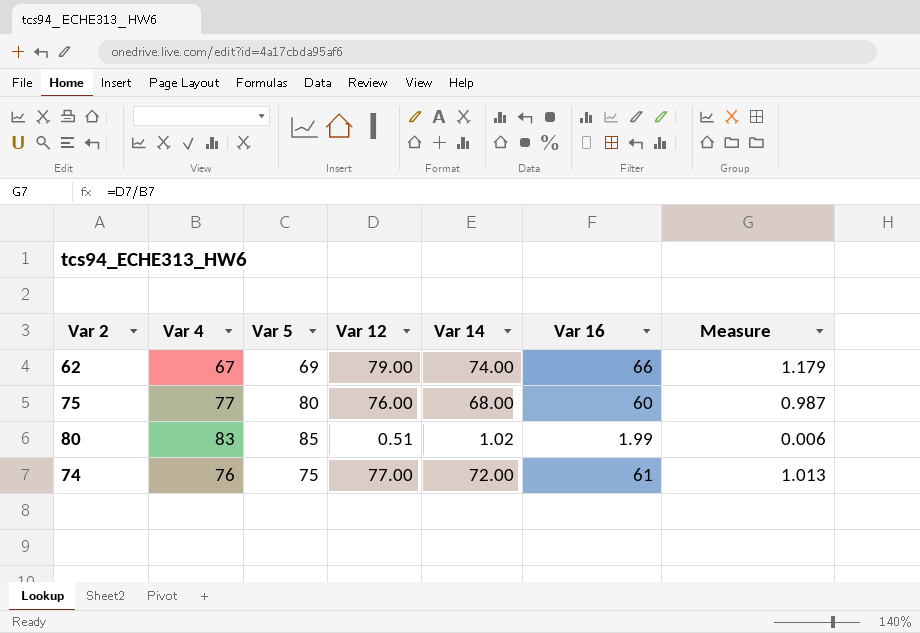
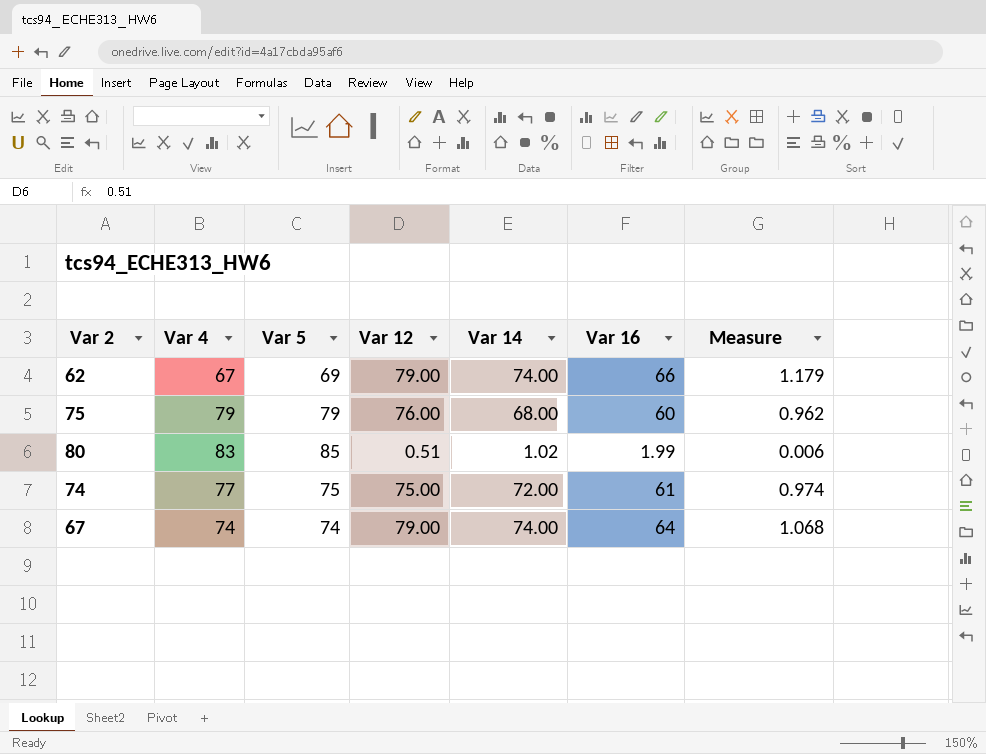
75 | Var 4: 77 -> 79
75 | Var 5: 80 -> 79
75 | Measure: 0.987 -> 0.962
74 | Var 4: 76 -> 77
74 | Var 12: 77.00 -> 75.00
74 | Measure: 1.013 -> 0.974
row 67: none -> 74 | 74 | 79.00 | 74.00 | 64 | 1.068

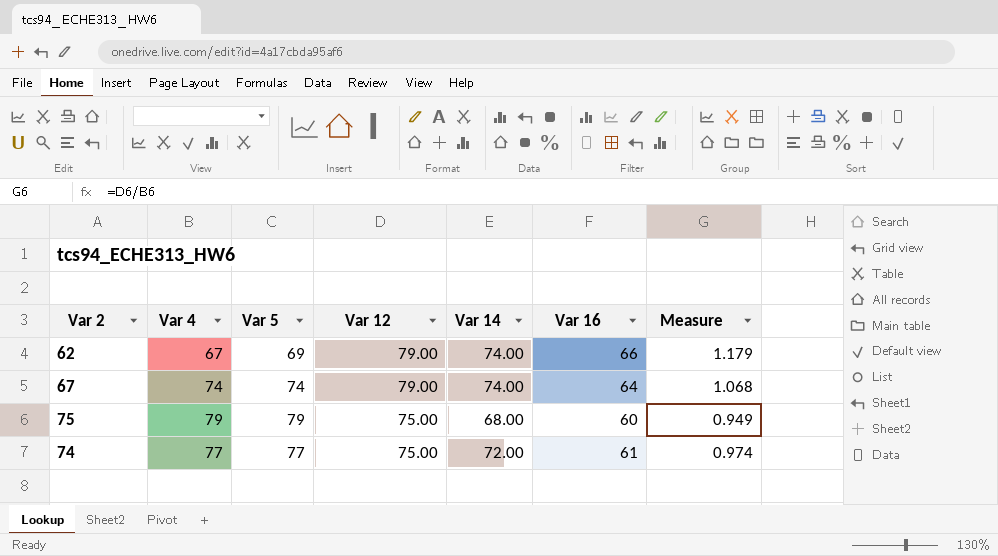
row order: none -> Var 12 descending
row 80: 83 | 85 | 0.51 | 1.02 | 1.99 | 0.006 -> none
75 | Var 12: 76.00 -> 75.00
75 | Measure: 0.962 -> 0.949
74 | Var 5: 75 -> 77

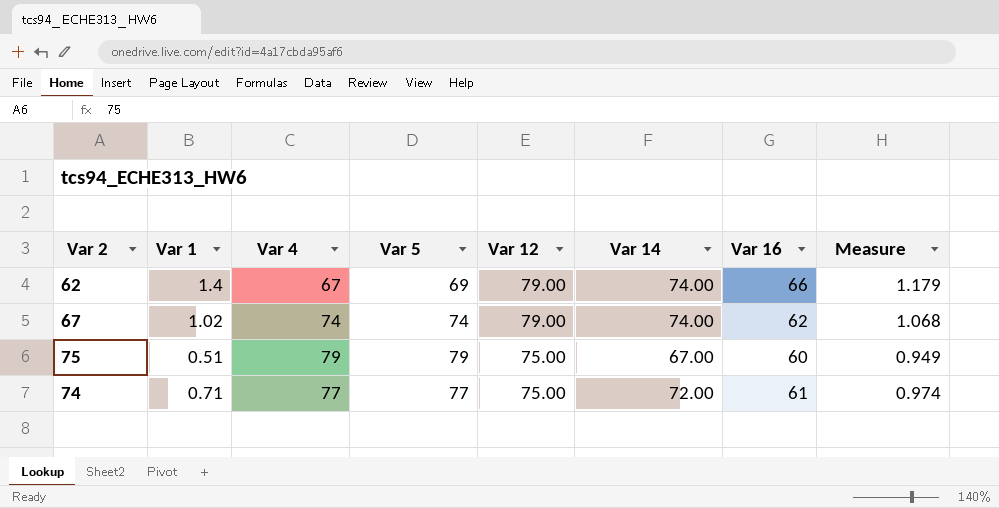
column Var 1 | position: none -> 2
67 | Var 16: 64 -> 62
75 | Var 14: 68.00 -> 67.00

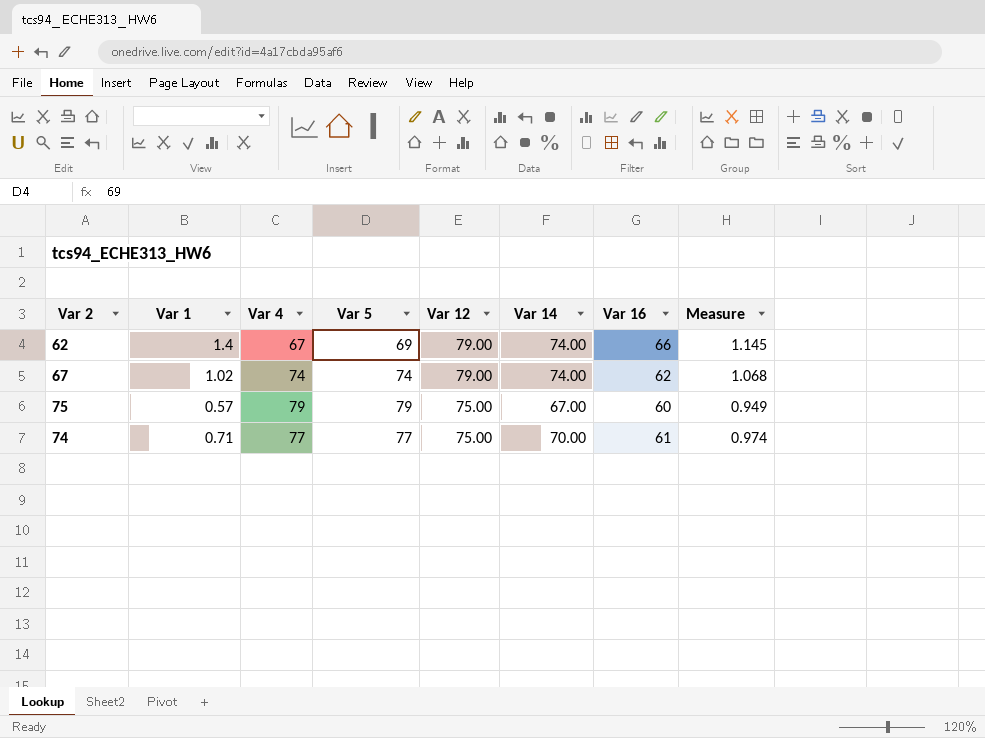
column Measure | formula: [Var 12] / [Var 4] -> [Var 12] / [Var 5]
75 | Var 1: 0.51 -> 0.57
74 | Var 14: 72.00 -> 70.00

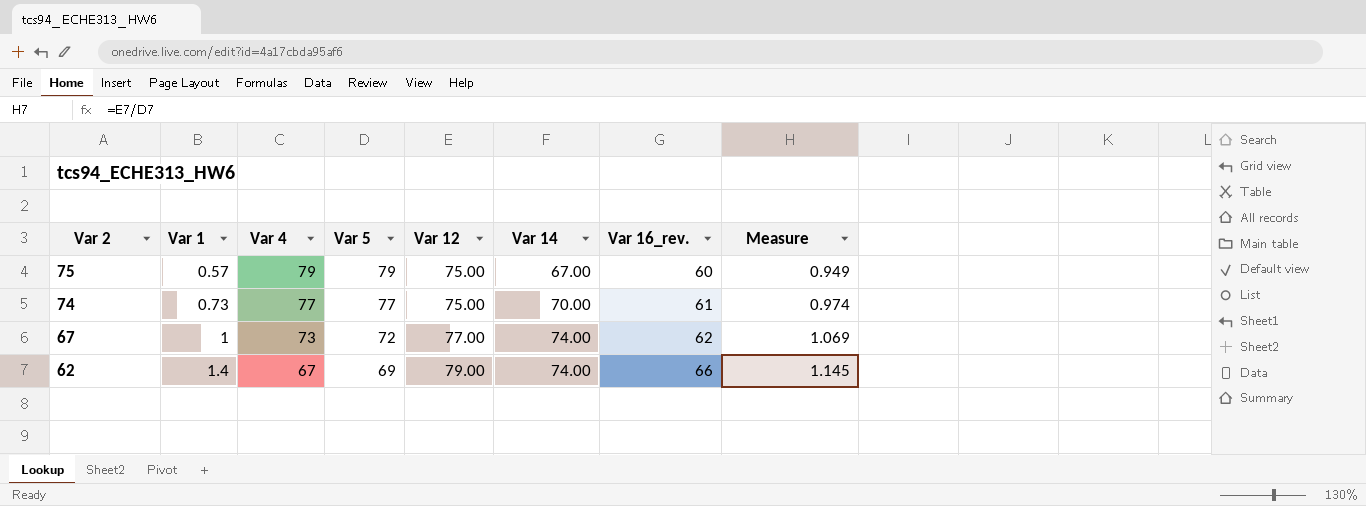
row order: Var 12 descending -> Var 2 descending
column name: Var 16 -> Var 16_rev.
74 | Var 1: 0.71 -> 0.73
67 | Var 1: 1.02 -> 1
67 | Var 4: 74 -> 73
67 | Var 5: 74 -> 72
67 | Var 12: 79.00 -> 77.00
67 | Measure: 1.068 -> 1.069

